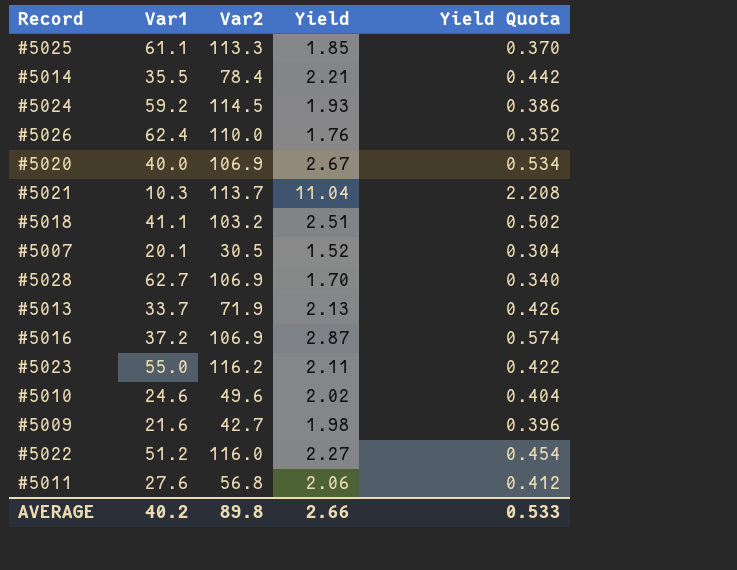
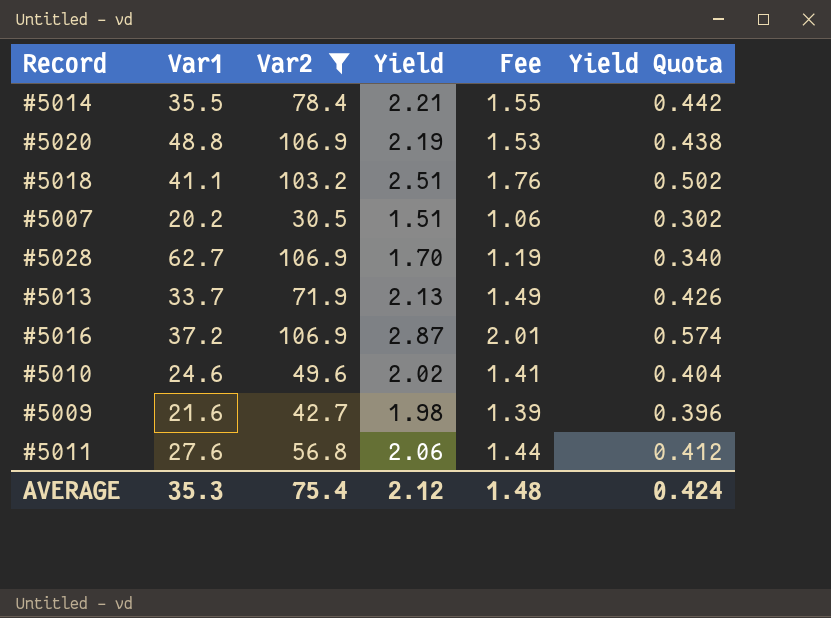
filter: none -> Var2 <= 106.9
column Fee | formula: none -> [Yield] * 0.7
#5020 | Var1: 40.0 -> 48.8
#5020 | Yield: 2.67 -> 2.19
#5020 | Yield Quota: 0.534 -> 0.438
#5007 | Var1: 20.1 -> 20.2
#5007 | Yield: 1.52 -> 1.51
#5007 | Yield Quota: 0.304 -> 0.302
AVERAGE | Var1: 40.2 -> 35.3
AVERAGE | Var2: 89.8 -> 75.4
AVERAGE | Yield: 2.66 -> 2.12
AVERAGE | Yield Quota: 0.533 -> 0.424

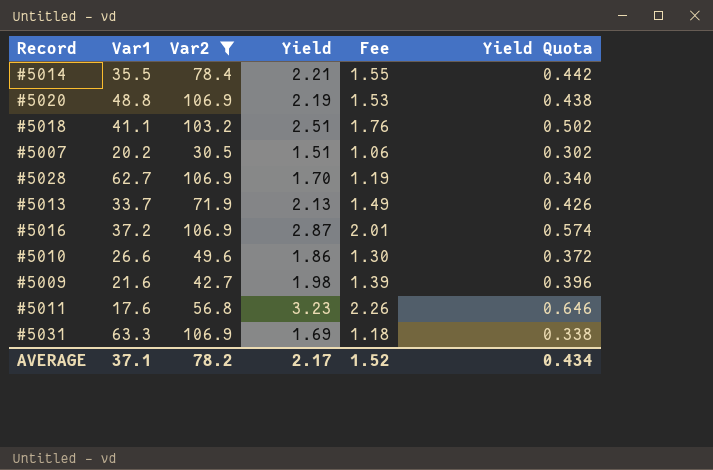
#5010 | Var1: 24.6 -> 26.6
#5010 | Yield: 2.02 -> 1.86
#5010 | Fee: 1.41 -> 1.30
#5010 | Yield Quota: 0.404 -> 0.372
#5011 | Var1: 27.6 -> 17.6
#5011 | Yield: 2.06 -> 3.23
#5011 | Fee: 1.44 -> 2.26
#5011 | Yield Quota: 0.412 -> 0.646
row #5031: none -> 63.3 | 106.9 | 1.69 | 1.18 | 0.338
AVERAGE | Var1: 35.3 -> 37.1
AVERAGE | Var2: 75.4 -> 78.2
AVERAGE | Yield: 2.12 -> 2.17
AVERAGE | Fee: 1.48 -> 1.52
AVERAGE | Yield Quota: 0.424 -> 0.434

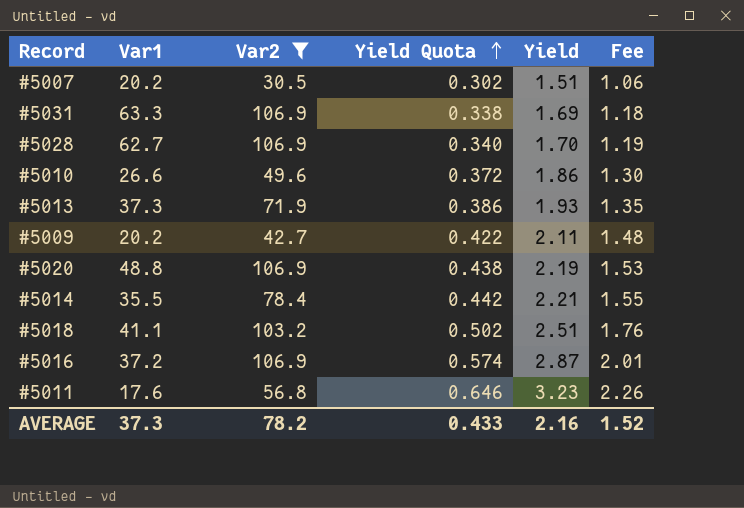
row order: none -> Yield Quota ascending
column Yield Quota | position: 6 -> 4
#5013 | Var1: 33.7 -> 37.3
#5013 | Yield Quota: 0.426 -> 0.386
#5013 | Yield: 2.13 -> 1.93
#5013 | Fee: 1.49 -> 1.35
#5009 | Var1: 21.6 -> 20.2
#5009 | Yield Quota: 0.396 -> 0.422
#5009 | Yield: 1.98 -> 2.11
#5009 | Fee: 1.39 -> 1.48
AVERAGE | Var1: 37.1 -> 37.3
AVERAGE | Yield Quota: 0.434 -> 0.433
AVERAGE | Yield: 2.17 -> 2.16

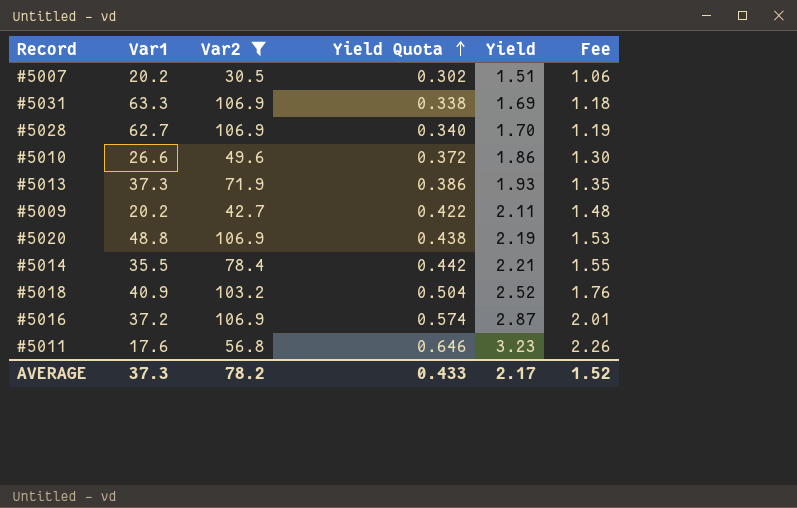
#5018 | Var1: 41.1 -> 40.9
#5018 | Yield Quota: 0.502 -> 0.504
#5018 | Yield: 2.51 -> 2.52
AVERAGE | Yield: 2.16 -> 2.17

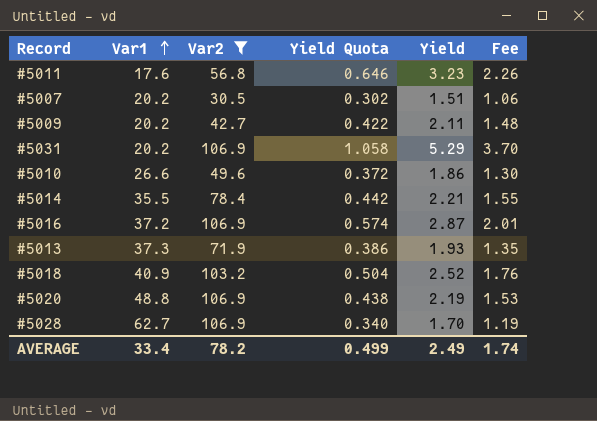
row order: Yield Quota ascending -> Var1 ascending
#5031 | Var1: 63.3 -> 20.2
#5031 | Yield Quota: 0.338 -> 1.058
#5031 | Yield: 1.69 -> 5.29
#5031 | Fee: 1.18 -> 3.70
AVERAGE | Var1: 37.3 -> 33.4
AVERAGE | Yield Quota: 0.433 -> 0.499
AVERAGE | Yield: 2.17 -> 2.49
AVERAGE | Fee: 1.52 -> 1.74

